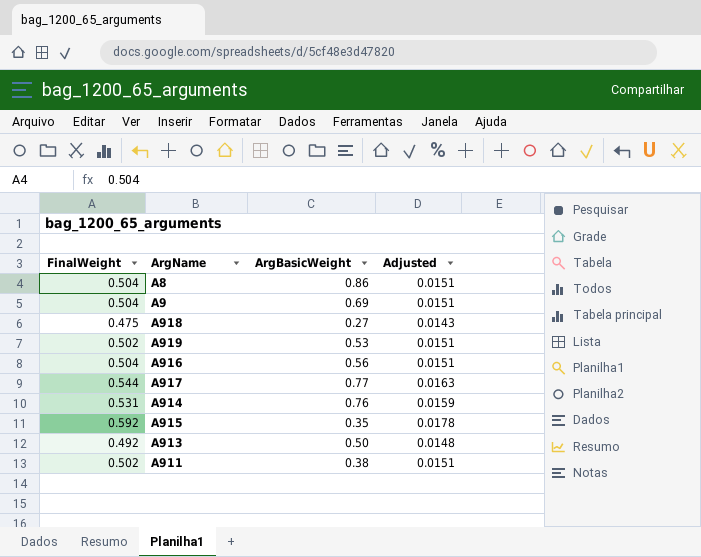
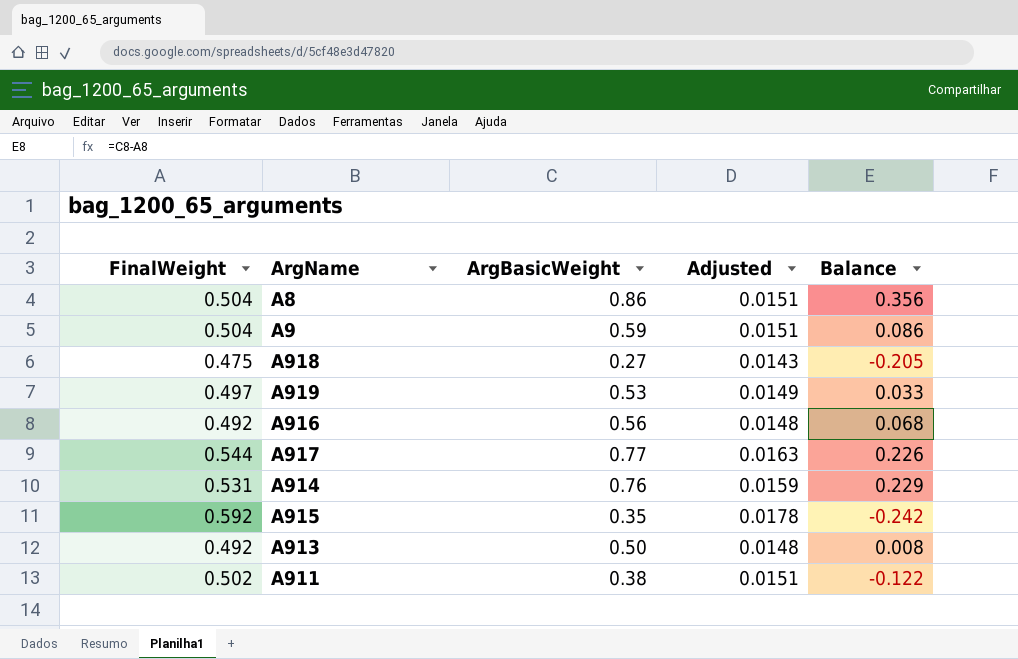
column Balance | formula: none -> [ArgBasicWeight] - [FinalWeight]
A9 | ArgBasicWeight: 0.69 -> 0.59
A919 | FinalWeight: 0.502 -> 0.497
A919 | Adjusted: 0.0151 -> 0.0149
A916 | FinalWeight: 0.504 -> 0.492
A916 | Adjusted: 0.0151 -> 0.0148

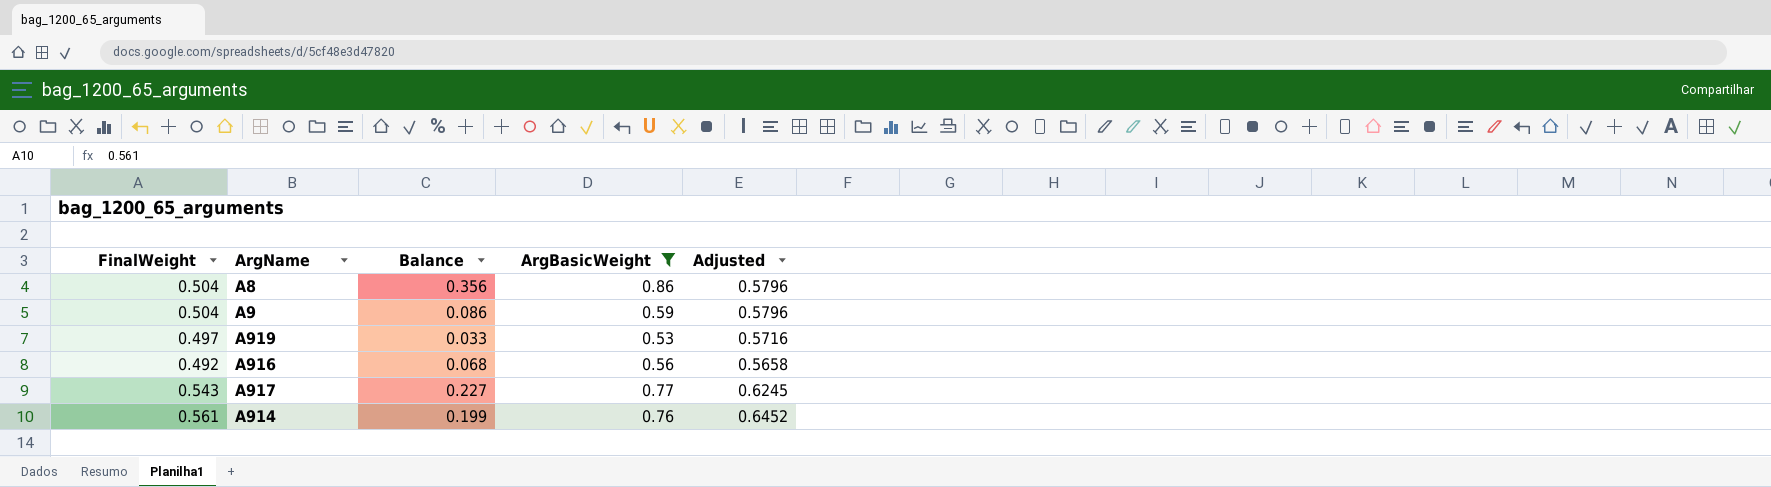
filter: none -> ArgBasicWeight >= 0.53
column Balance | position: 5 -> 3
column Adjusted | formula: [FinalWeight] * 0.03 -> [FinalWeight] * 1.15
A917 | FinalWeight: 0.544 -> 0.543
A917 | Balance: 0.226 -> 0.227
A914 | FinalWeight: 0.531 -> 0.561
A914 | Balance: 0.229 -> 0.199

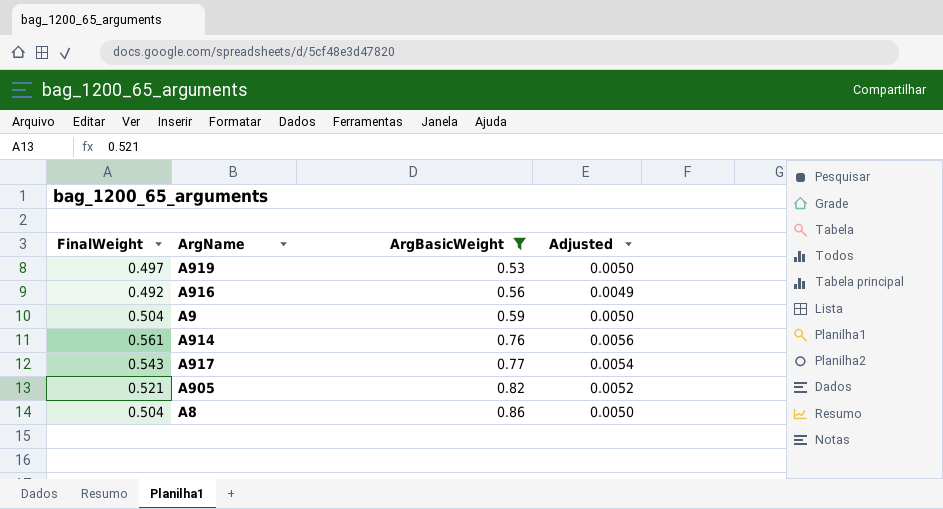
row order: none -> ArgBasicWeight ascending
column Balance | formula: [ArgBasicWeight] - [FinalWeight] -> none
column Adjusted | formula: [FinalWeight] * 1.15 -> [FinalWeight] * 0.01
row A905: none -> 0.521 | 0.82 | 0.0052

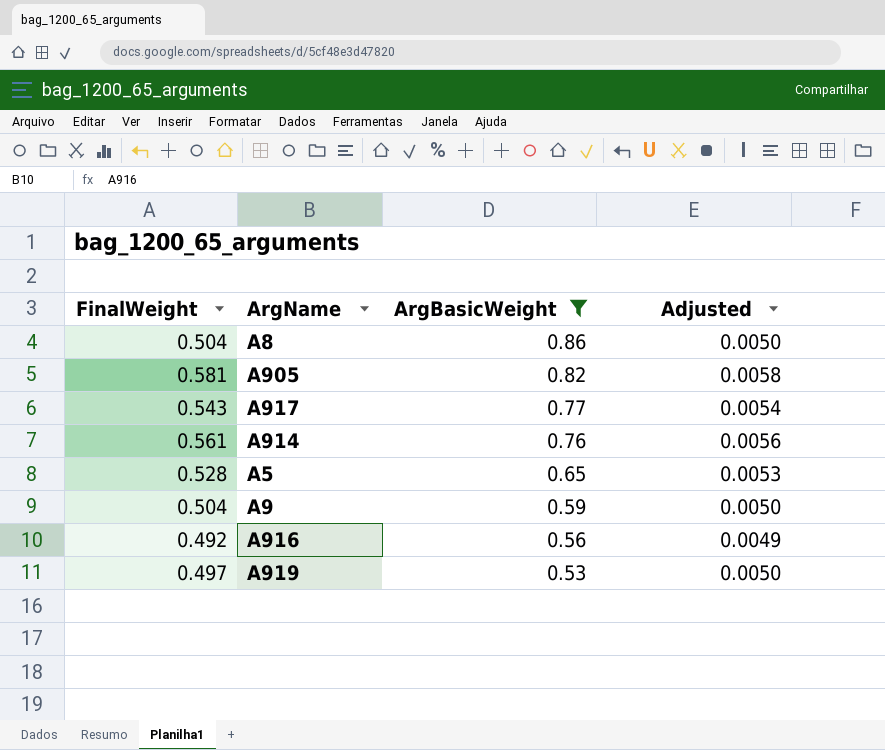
row order: ArgBasicWeight ascending -> ArgBasicWeight descending
A905 | FinalWeight: 0.521 -> 0.581
A905 | Adjusted: 0.0052 -> 0.0058
row A5: none -> 0.528 | 0.65 | 0.0053

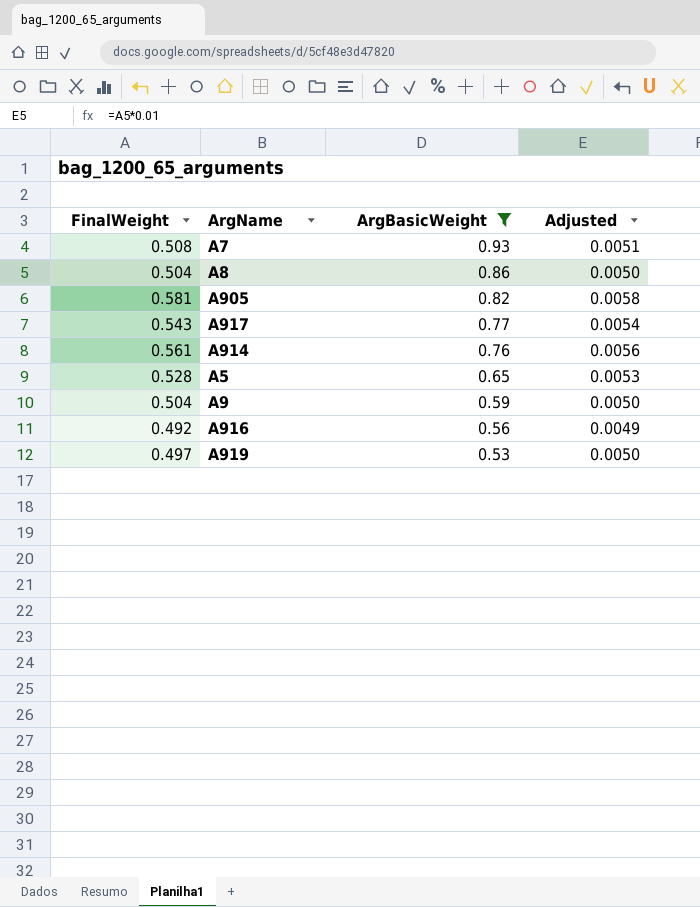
row A7: none -> 0.508 | 0.93 | 0.0051

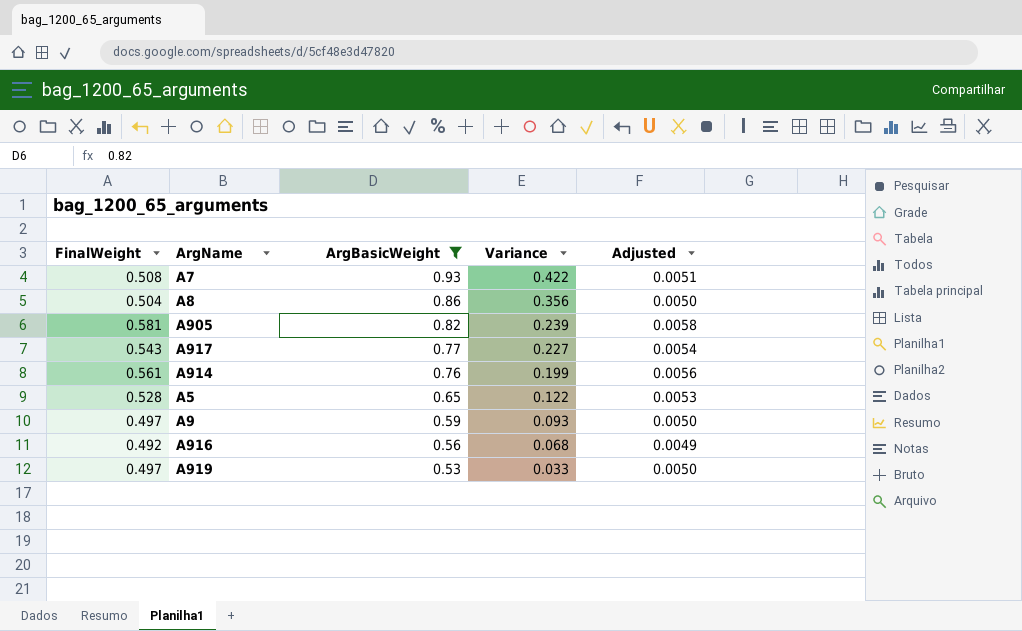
column Variance | formula: none -> [ArgBasicWeight] - [FinalWeight]
A9 | FinalWeight: 0.504 -> 0.497

